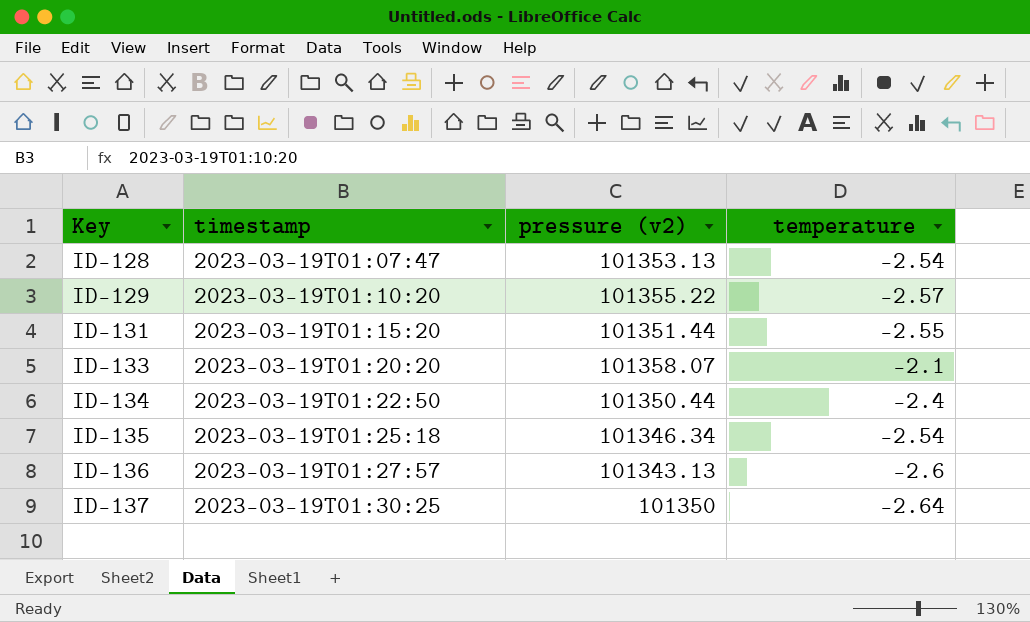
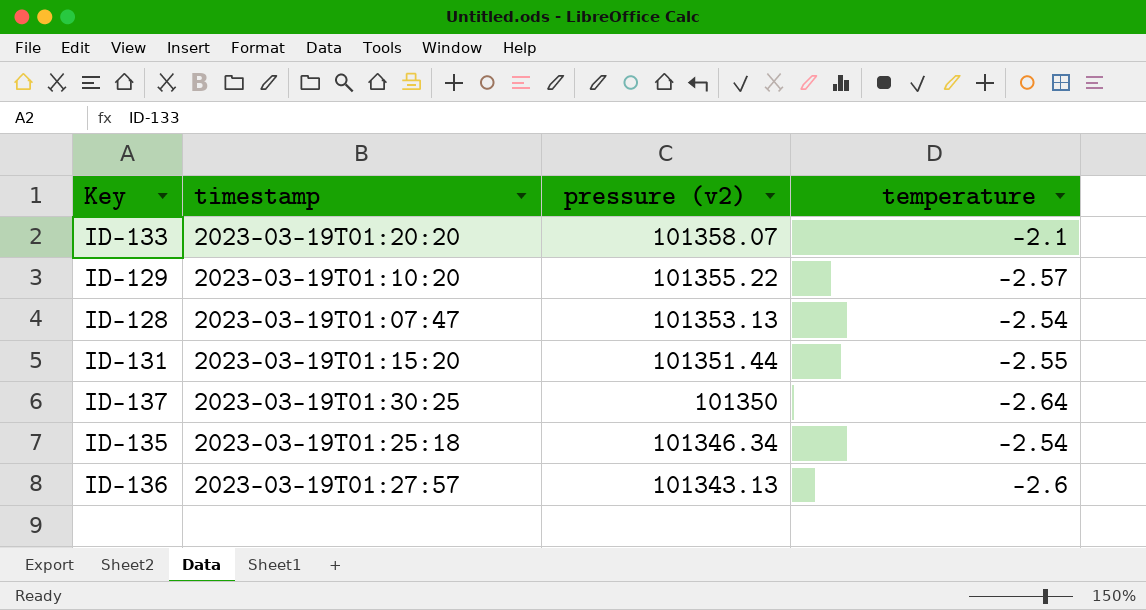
row order: Key ascending -> pressure (v2) descending
row ID-134: 2023-03-19T01:22:50 | 101350.44 | -2.4 -> none

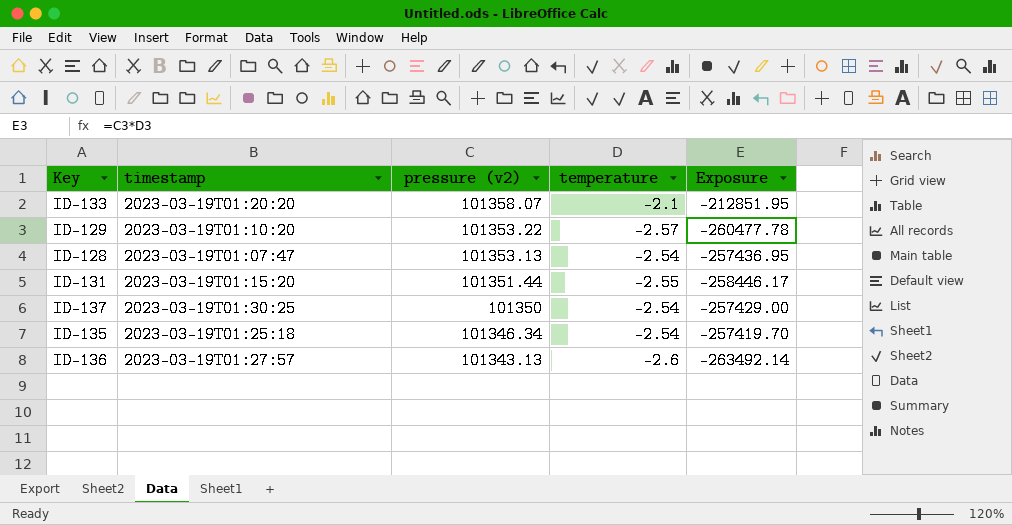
column Exposure | formula: none -> [pressure (v2)] * [temperature]
ID-129 | pressure (v2): 101355.22 -> 101353.22
ID-137 | temperature: -2.64 -> -2.54

